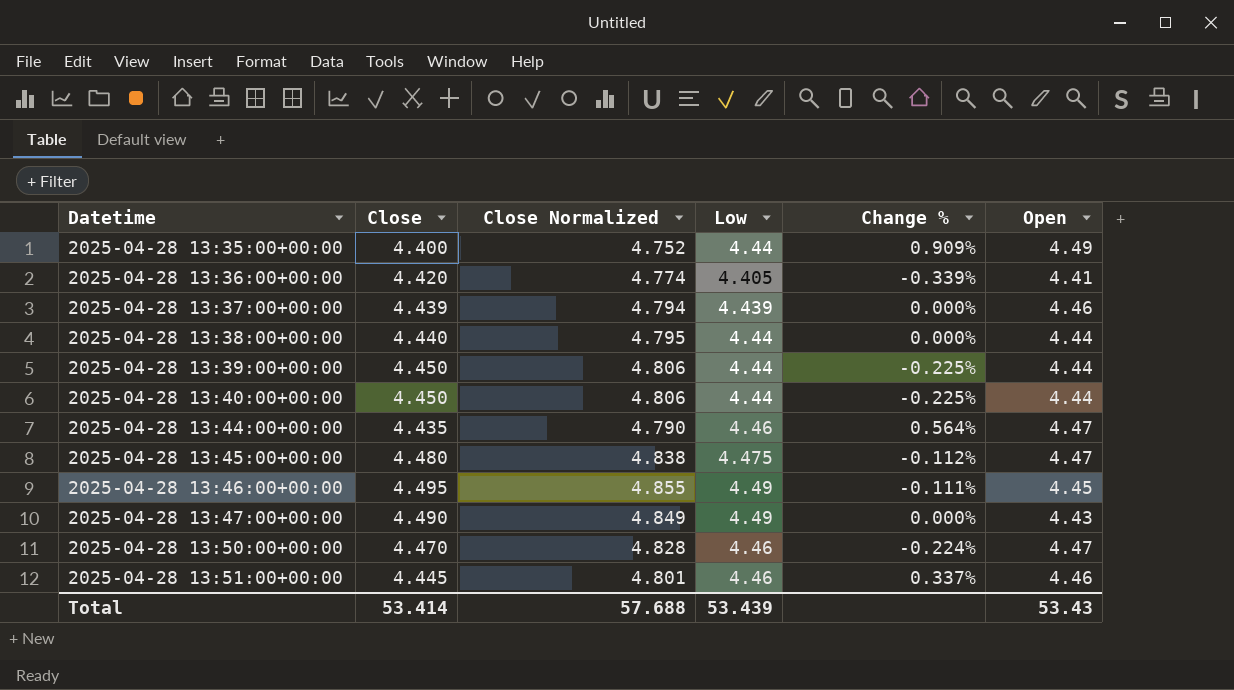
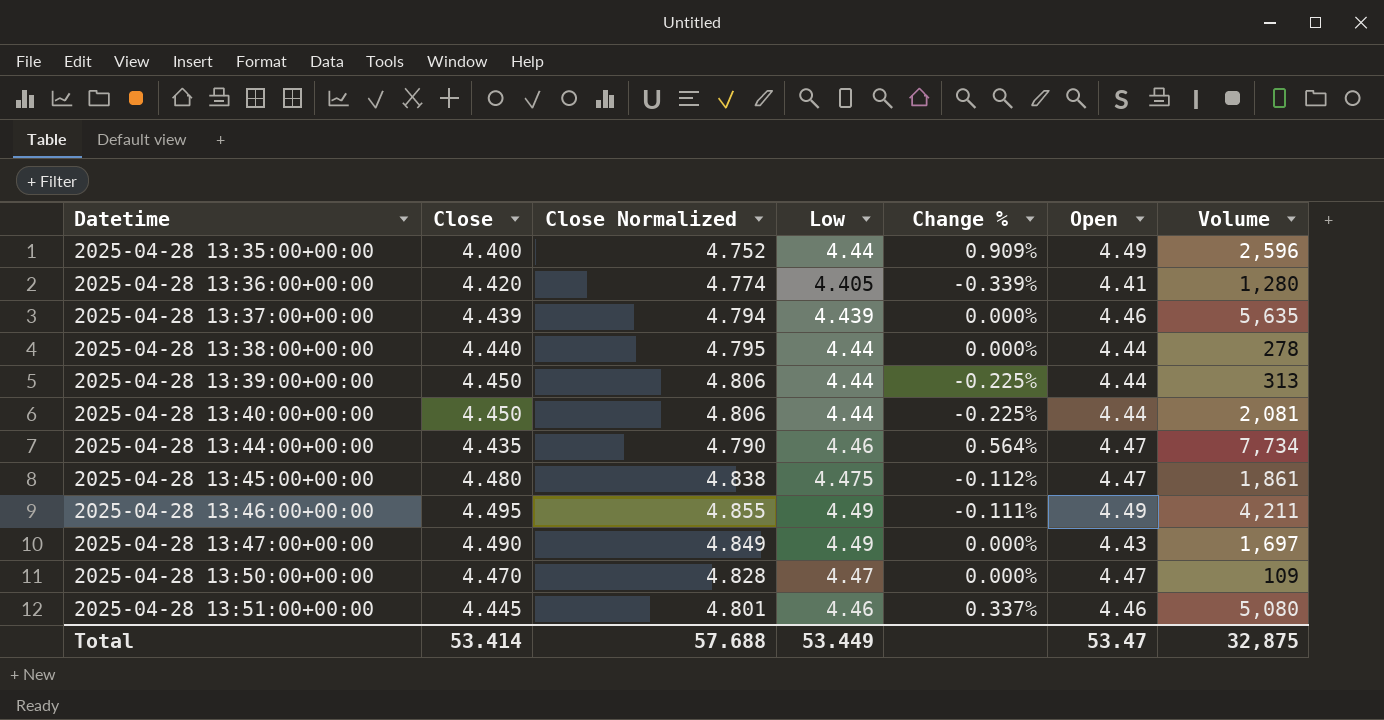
column Volume | position: none -> 7
2025-04-28 13:46:00+00:00 | Open: 4.45 -> 4.49
2025-04-28 13:50:00+00:00 | Low: 4.46 -> 4.47
2025-04-28 13:50:00+00:00 | Change %: -0.224% -> 0.000%
Total | Low: 53.439 -> 53.449
Total | Open: 53.43 -> 53.47

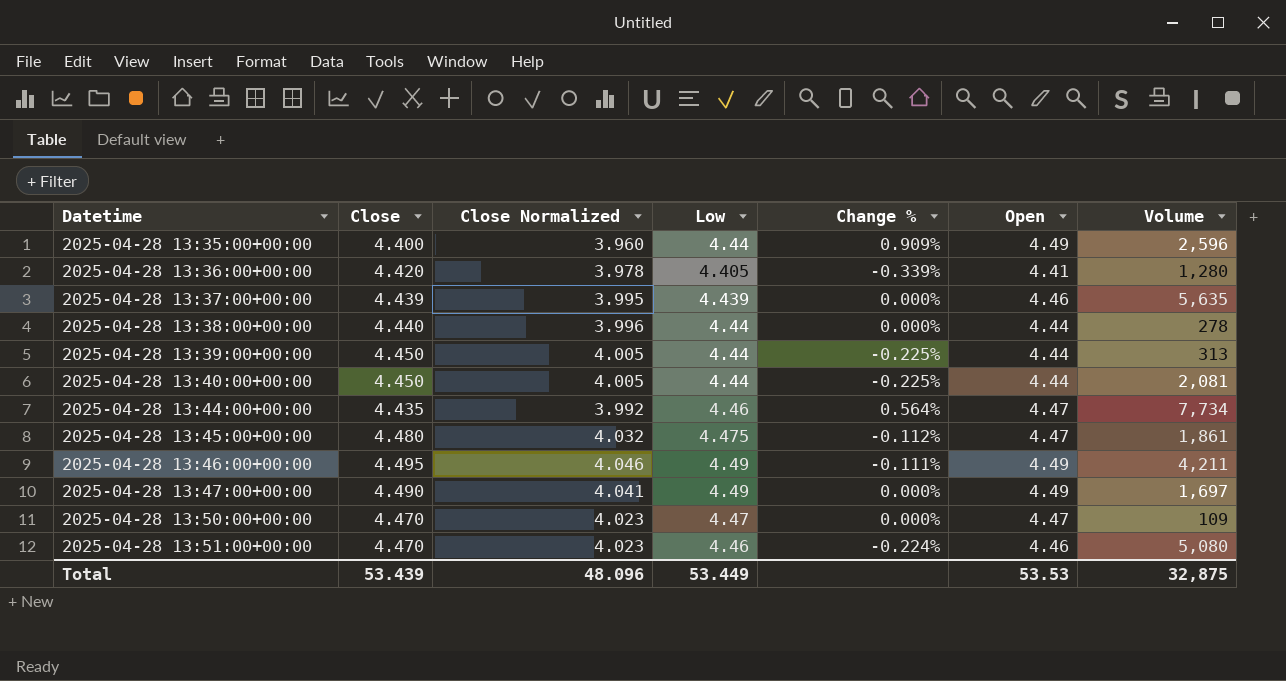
column Close Normalized | formula: [Close] * 1.08 -> [Close] * 0.9
2025-04-28 13:47:00+00:00 | Open: 4.43 -> 4.49
2025-04-28 13:51:00+00:00 | Close: 4.445 -> 4.470
2025-04-28 13:51:00+00:00 | Change %: 0.337% -> -0.224%
Total | Close: 53.414 -> 53.439
Total | Close Normalized: 57.688 -> 48.096
Total | Open: 53.47 -> 53.53

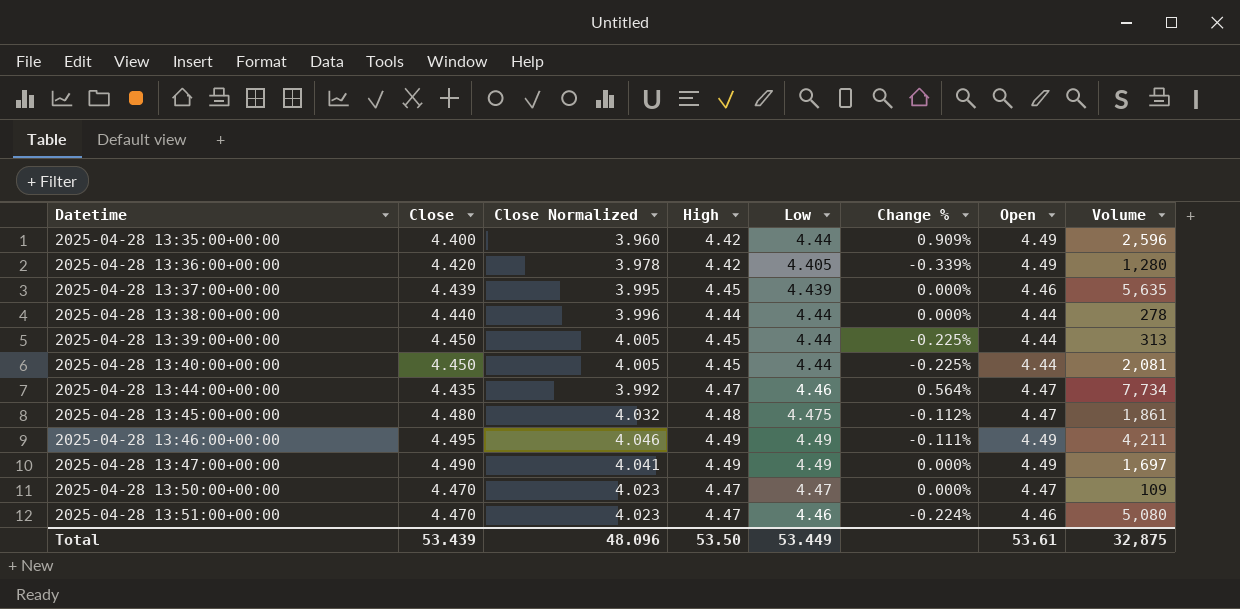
column High | position: none -> 4
2025-04-28 13:36:00+00:00 | Open: 4.41 -> 4.49
Total | Open: 53.53 -> 53.61

